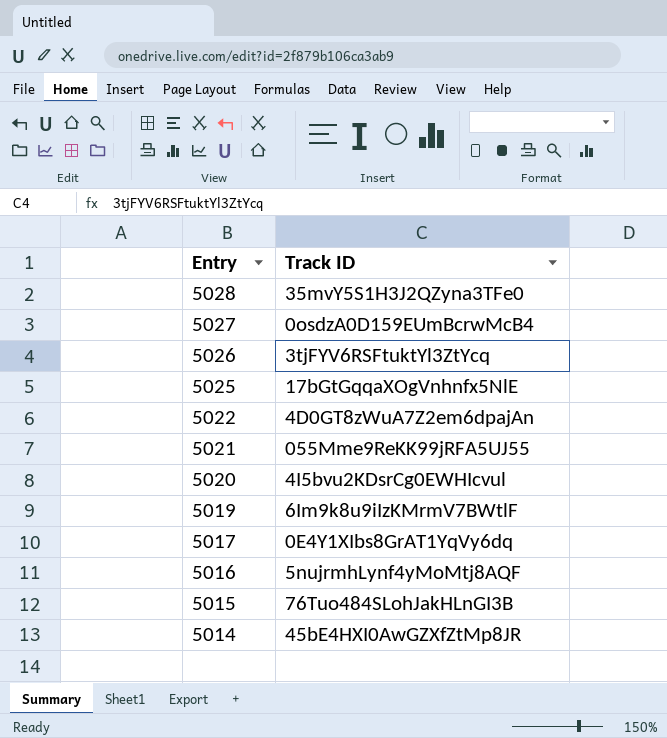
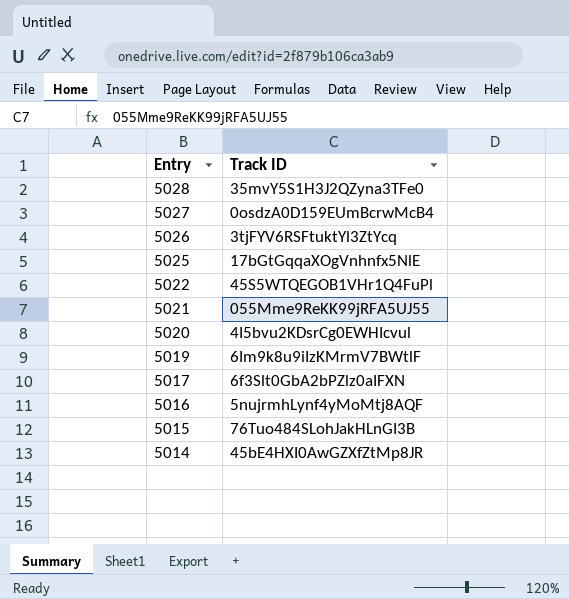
5022 | Track ID: 4D0GT8zWuA7Z2em6dpajAn -> 45S5WTQEGOB1VHr1Q4FuPl
5017 | Track ID: 0E4Y1XIbs8GrAT1YqVy6dq -> 6f3Slt0GbA2bPZlz0aIFXN

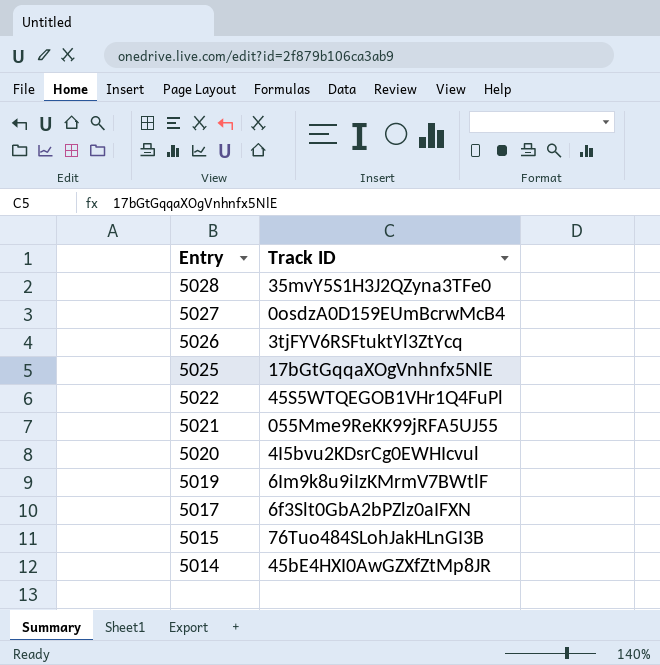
row 5016: 5nujrmhLynf4yMoMtj8AQF -> none

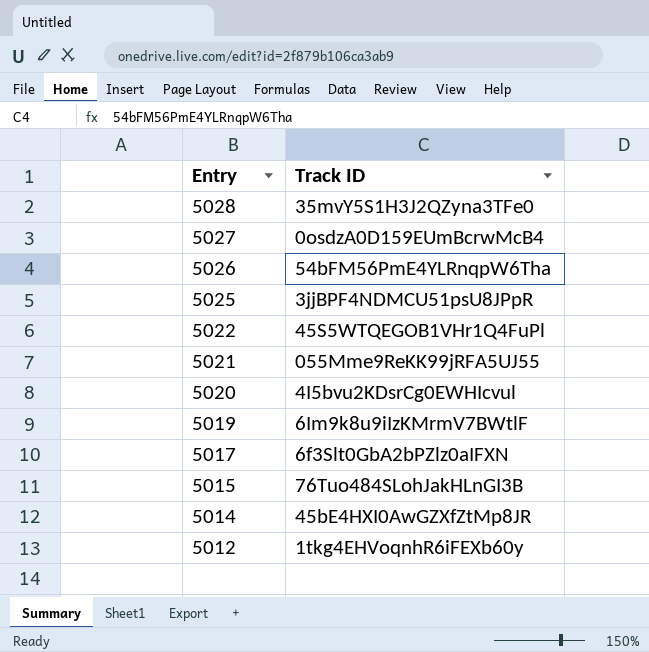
5026 | Track ID: 3tjFYV6RSFtuktYl3ZtYcq -> 54bFM56PmE4YLRnqpW6Tha
5025 | Track ID: 17bGtGqqaXOgVnhnfx5NlE -> 3jjBPF4NDMCU51psU8JPpR
row 5012: none -> 1tkg4EHVoqnhR6iFEXb60y

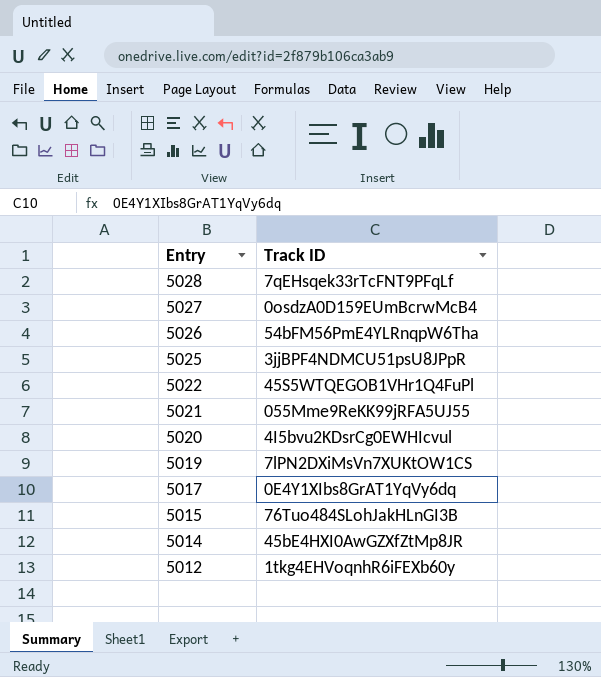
5028 | Track ID: 35mvY5S1H3J2QZyna3TFe0 -> 7qEHsqek33rTcFNT9PFqLf
5019 | Track ID: 6Im9k8u9iIzKMrmV7BWtlF -> 7lPN2DXiMsVn7XUKtOW1CS
5017 | Track ID: 6f3Slt0GbA2bPZlz0aIFXN -> 0E4Y1XIbs8GrAT1YqVy6dq

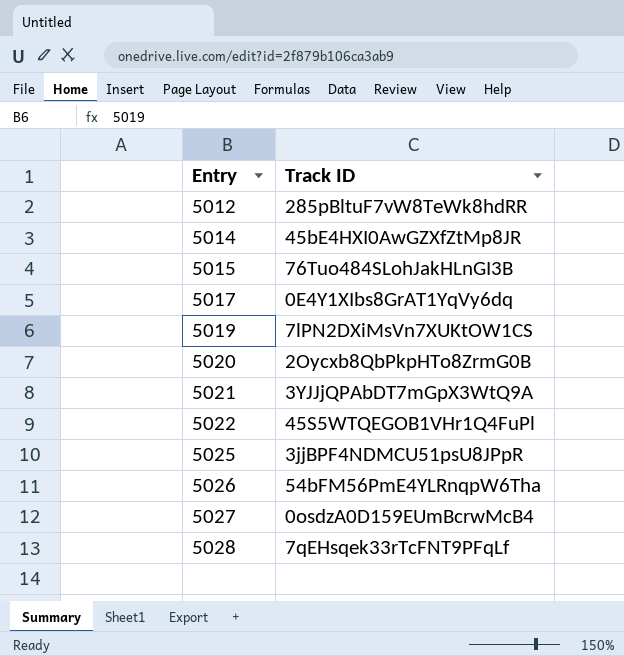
row order: Entry descending -> Entry ascending
5012 | Track ID: 1tkg4EHVoqnhR6iFEXb60y -> 285pBltuF7vW8TeWk8hdRR
5020 | Track ID: 4I5bvu2KDsrCg0EWHIcvul -> 2Oycxb8QbPkpHTo8ZrmG0B
5021 | Track ID: 055Mme9ReKK99jRFA5UJ55 -> 3YJJjQPAbDT7mGpX3WtQ9A

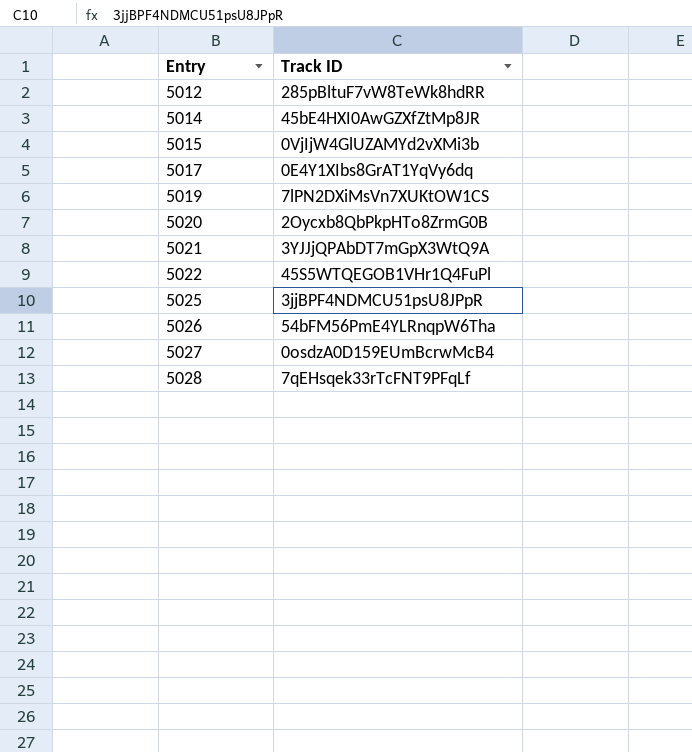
5015 | Track ID: 76Tuo484SLohJakHLnGI3B -> 0VjIjW4GlUZAMYd2vXMi3b

